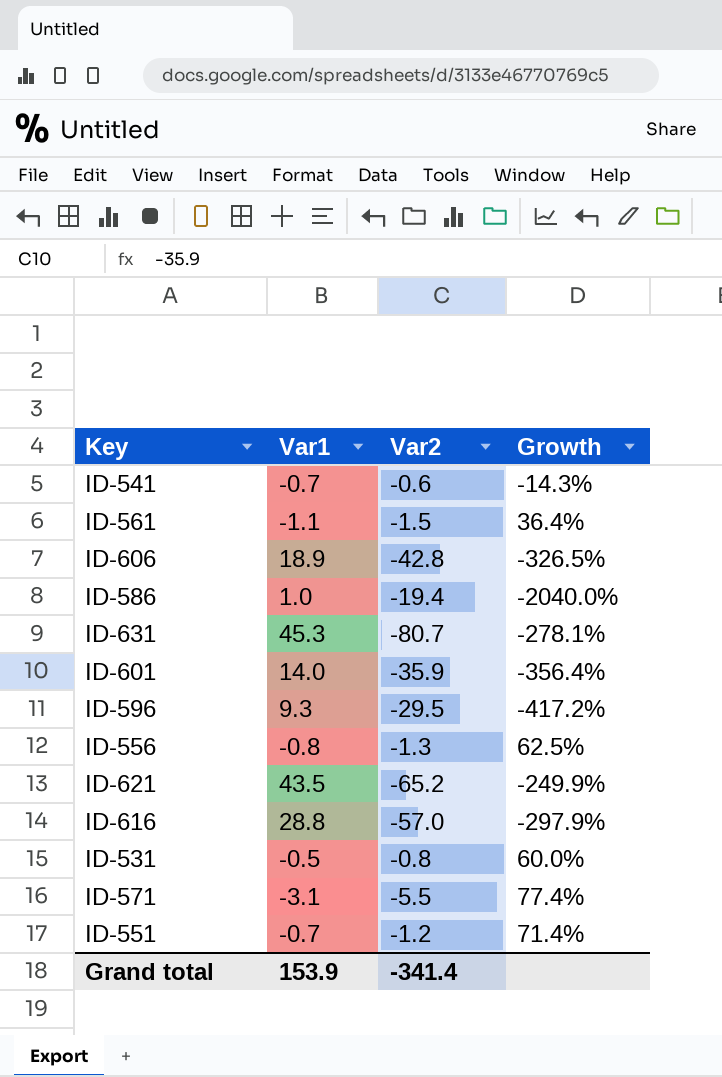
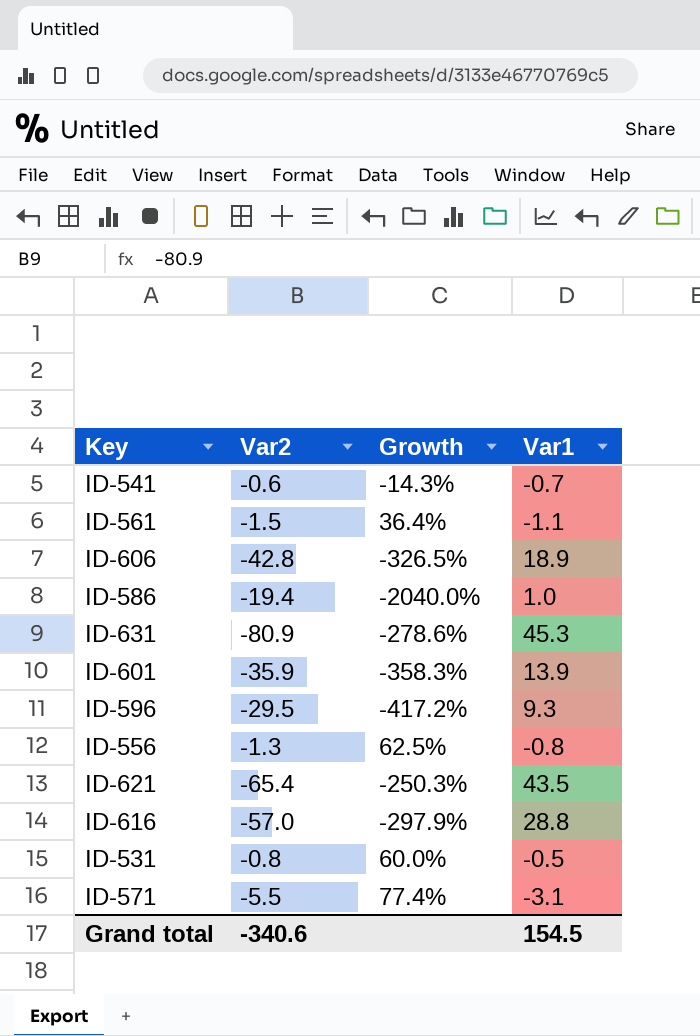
column Var1 | position: 2 -> 4
row ID-551: -0.7 | -1.2 | 71.4% -> none
ID-631 | Var2: -80.7 -> -80.9
ID-631 | Growth: -278.1% -> -278.6%
ID-601 | Growth: -356.4% -> -358.3%
ID-601 | Var1: 14.0 -> 13.9
ID-621 | Var2: -65.2 -> -65.4
ID-621 | Growth: -249.9% -> -250.3%
Grand total | Var2: -341.4 -> -340.6
Grand total | Var1: 153.9 -> 154.5

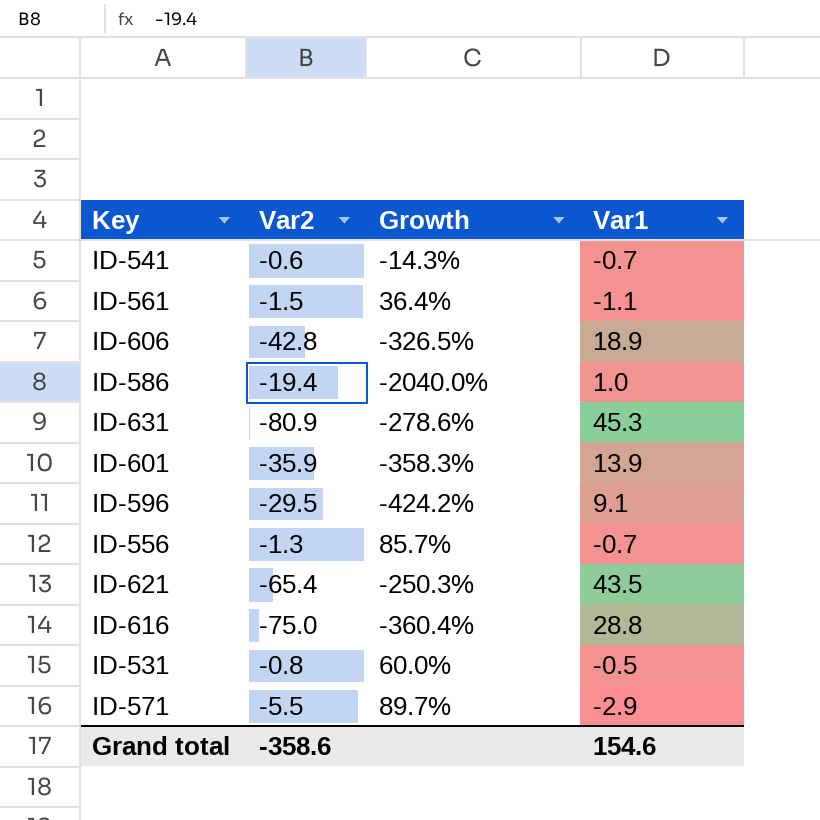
ID-596 | Growth: -417.2% -> -424.2%
ID-596 | Var1: 9.3 -> 9.1
ID-556 | Growth: 62.5% -> 85.7%
ID-556 | Var1: -0.8 -> -0.7
ID-616 | Var2: -57.0 -> -75.0
ID-616 | Growth: -297.9% -> -360.4%
ID-571 | Growth: 77.4% -> 89.7%
ID-571 | Var1: -3.1 -> -2.9
Grand total | Var2: -340.6 -> -358.6
Grand total | Var1: 154.5 -> 154.6

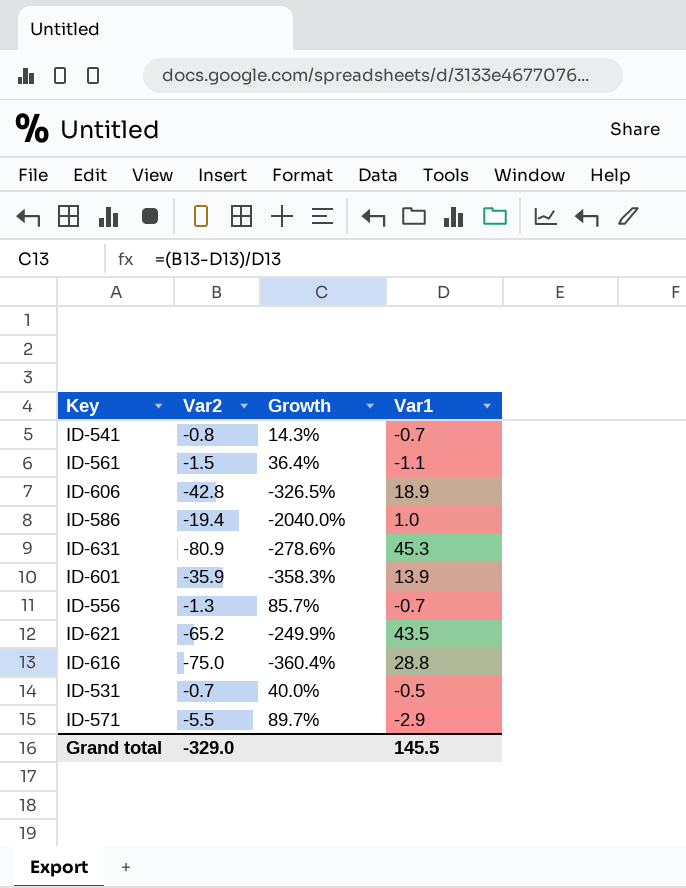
row ID-596: -29.5 | -424.2% | 9.1 -> none
ID-541 | Var2: -0.6 -> -0.8
ID-541 | Growth: -14.3% -> 14.3%
ID-621 | Var2: -65.4 -> -65.2
ID-621 | Growth: -250.3% -> -249.9%
ID-531 | Var2: -0.8 -> -0.7
ID-531 | Growth: 60.0% -> 40.0%
Grand total | Var2: -358.6 -> -329.0
Grand total | Var1: 154.6 -> 145.5

